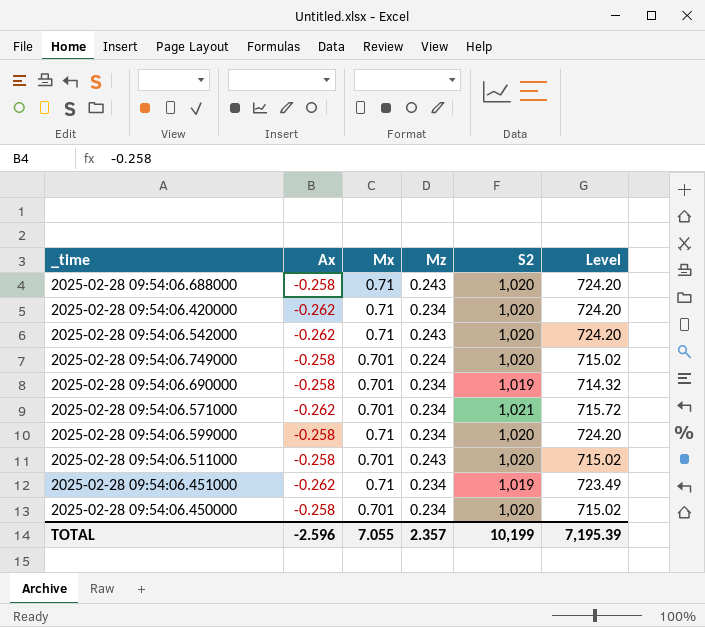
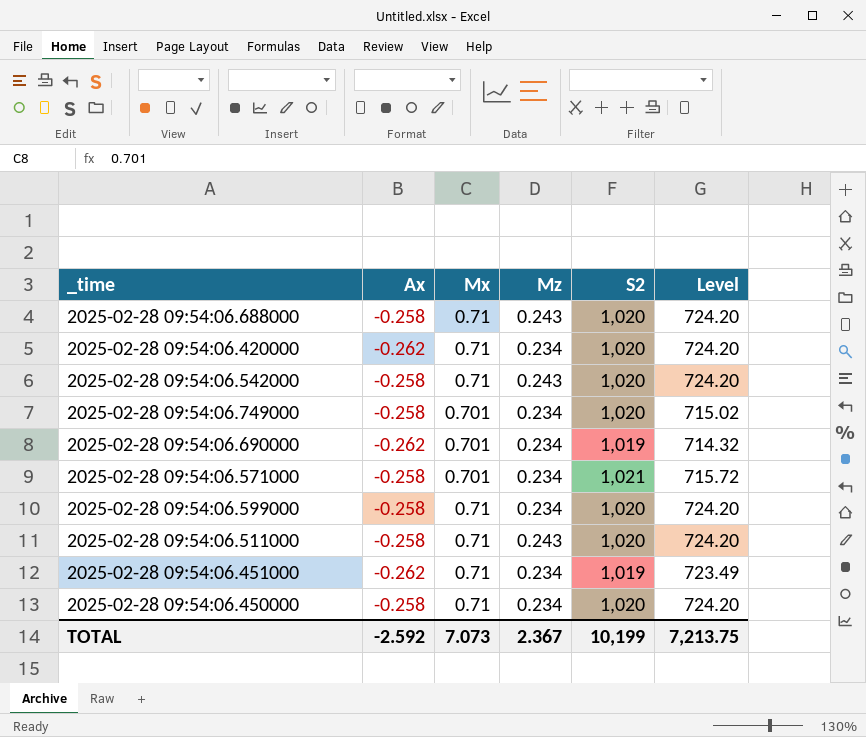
2025-02-28 09:54:06.542000 | Ax: -0.262 -> -0.258
2025-02-28 09:54:06.749000 | Mz: 0.224 -> 0.234
2025-02-28 09:54:06.690000 | Ax: -0.258 -> -0.262
2025-02-28 09:54:06.571000 | Ax: -0.262 -> -0.258
2025-02-28 09:54:06.511000 | Mx: 0.701 -> 0.71
2025-02-28 09:54:06.511000 | Level: 715.02 -> 724.20
2025-02-28 09:54:06.450000 | Mx: 0.701 -> 0.71
2025-02-28 09:54:06.450000 | Level: 715.02 -> 724.20
TOTAL | Ax: -2.596 -> -2.592
TOTAL | Mx: 7.055 -> 7.073
TOTAL | Mz: 2.357 -> 2.367
TOTAL | Level: 7,195.39 -> 7,213.75

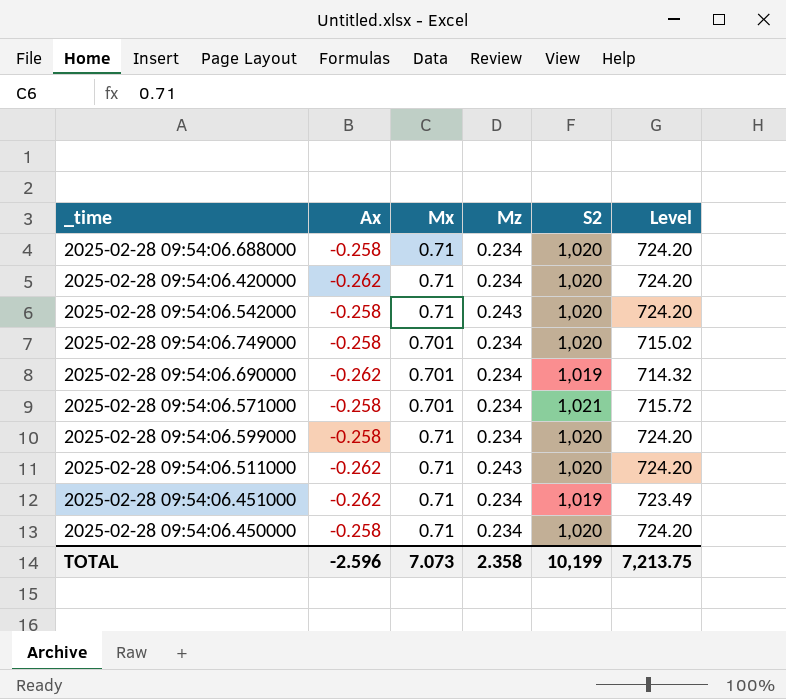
2025-02-28 09:54:06.688000 | Mz: 0.243 -> 0.234
2025-02-28 09:54:06.511000 | Ax: -0.258 -> -0.262
TOTAL | Ax: -2.592 -> -2.596
TOTAL | Mz: 2.367 -> 2.358

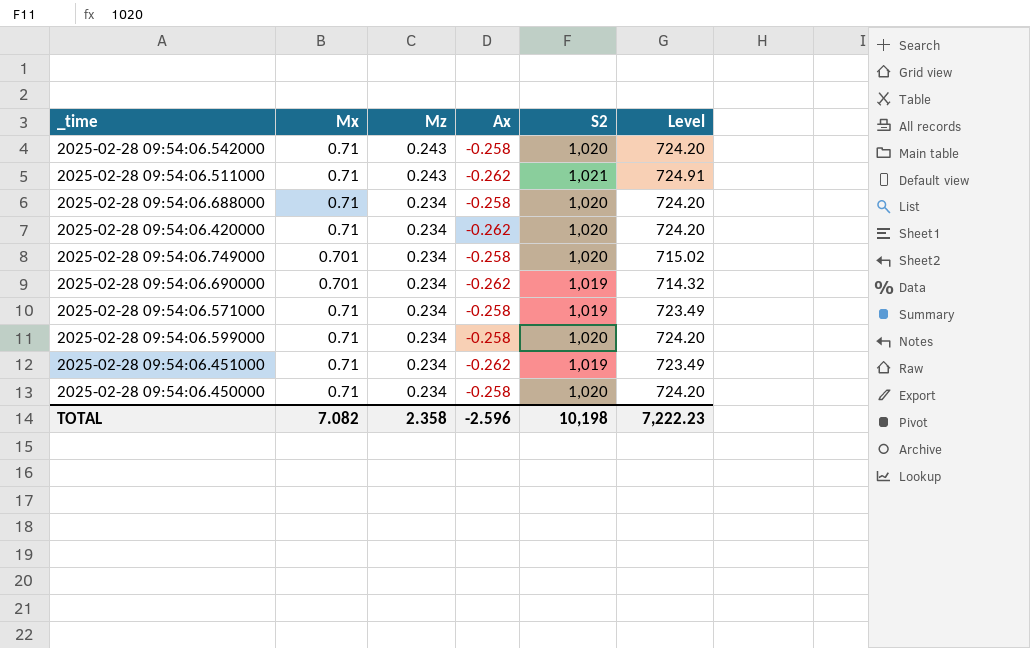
row order: none -> Mz descending
column Ax | position: 2 -> 4
2025-02-28 09:54:06.511000 | S2: 1,020 -> 1,021
2025-02-28 09:54:06.511000 | Level: 724.20 -> 724.91
2025-02-28 09:54:06.571000 | Mx: 0.701 -> 0.71
2025-02-28 09:54:06.571000 | S2: 1,021 -> 1,019
2025-02-28 09:54:06.571000 | Level: 715.72 -> 723.49
TOTAL | Mx: 7.073 -> 7.082
TOTAL | S2: 10,199 -> 10,198
TOTAL | Level: 7,213.75 -> 7,222.23

